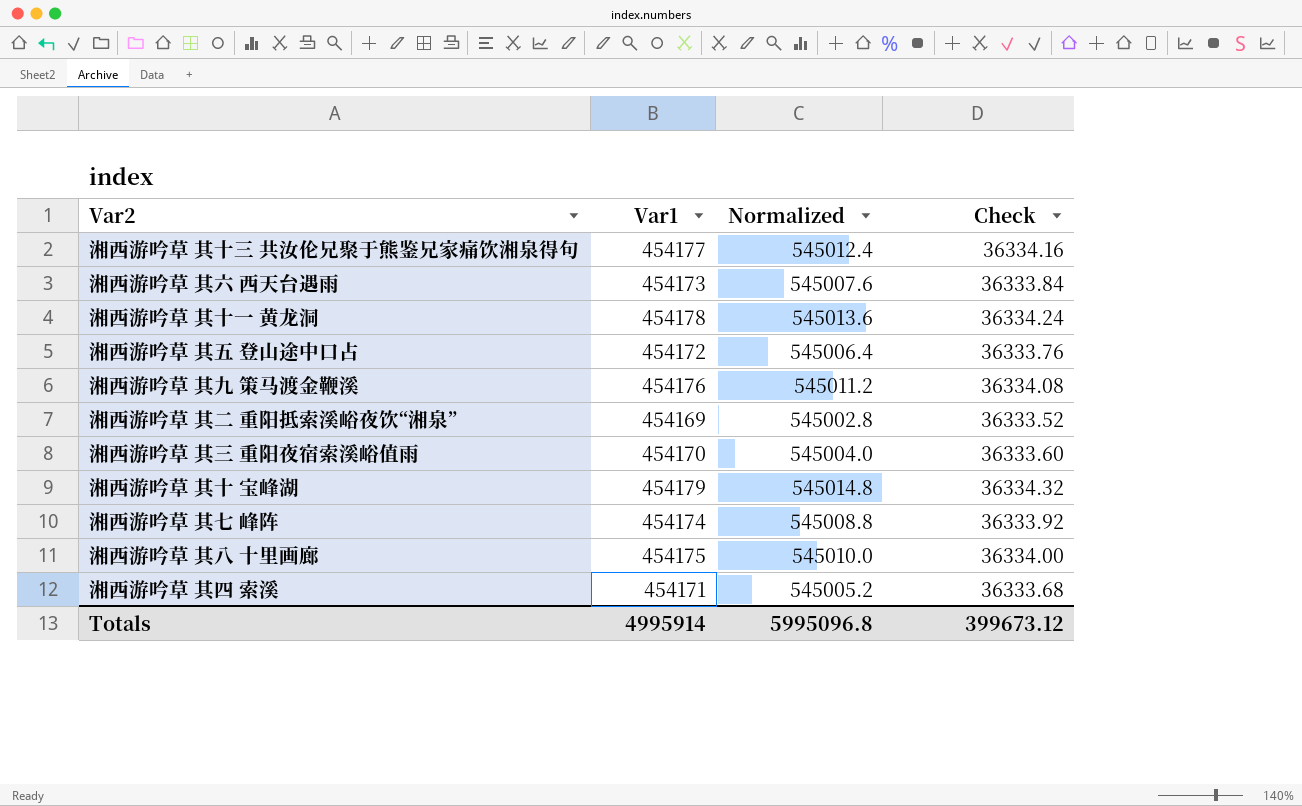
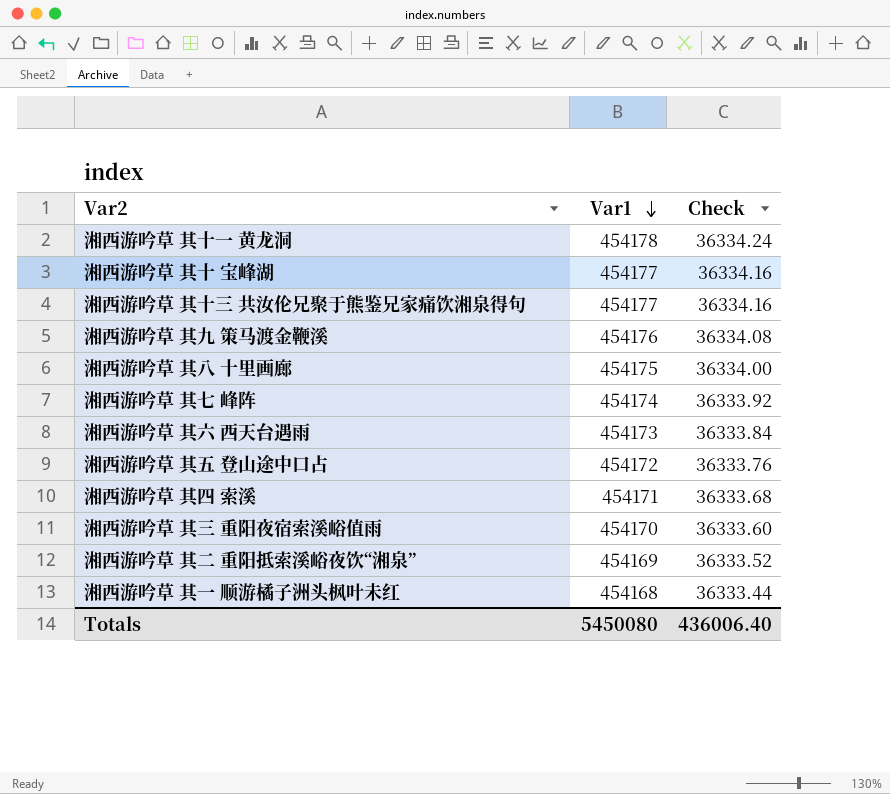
row order: none -> Var1 descending
column Normalized | formula: [Var1] * 1.2 -> none
湘西游吟草 其十 宝峰湖 | Var1: 454179 -> 454177
湘西游吟草 其十 宝峰湖 | Check: 36334.32 -> 36334.16
row 湘西游吟草 其一 顺游橘子洲头枫叶未红: none -> 454168 | 36333.44
Totals | Var1: 4995914 -> 5450080
Totals | Check: 399673.12 -> 436006.40

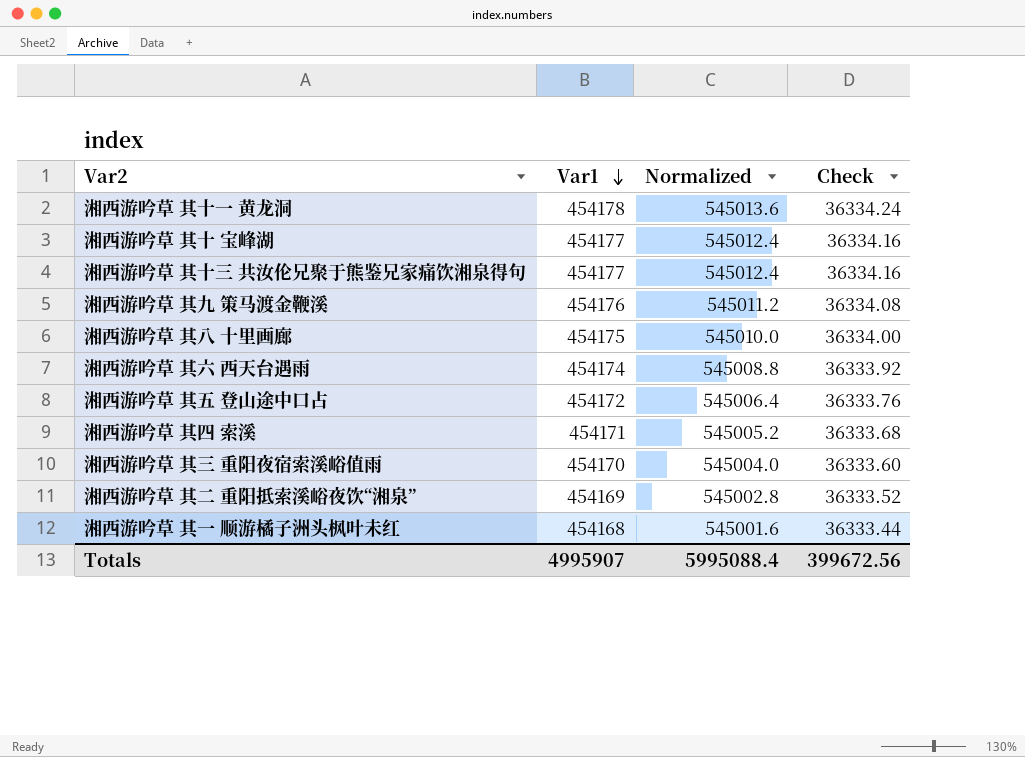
column Normalized | formula: none -> [Var1] * 1.2
row 湘西游吟草 其七 峰阵: 454174 | 36333.92 -> none
湘西游吟草 其六 西天台遇雨 | Var1: 454173 -> 454174
湘西游吟草 其六 西天台遇雨 | Check: 36333.84 -> 36333.92
Totals | Var1: 5450080 -> 4995907
Totals | Check: 436006.40 -> 399672.56

